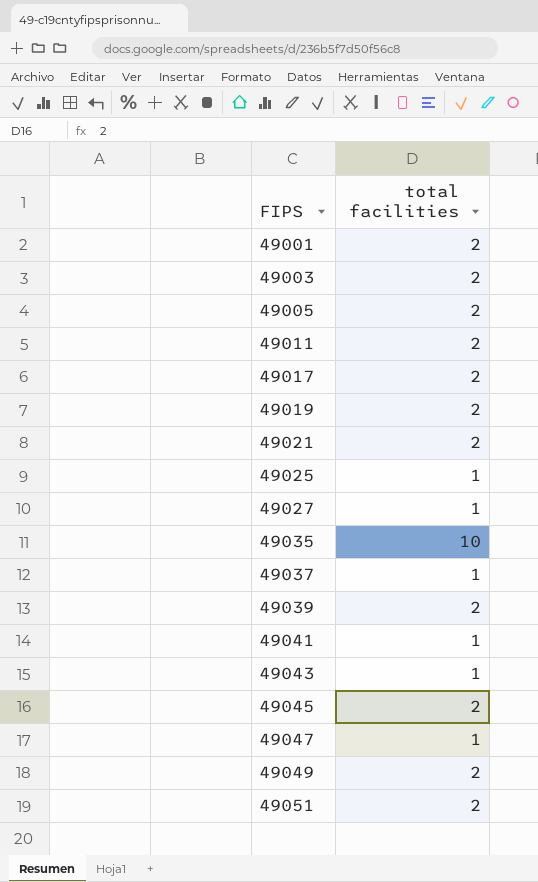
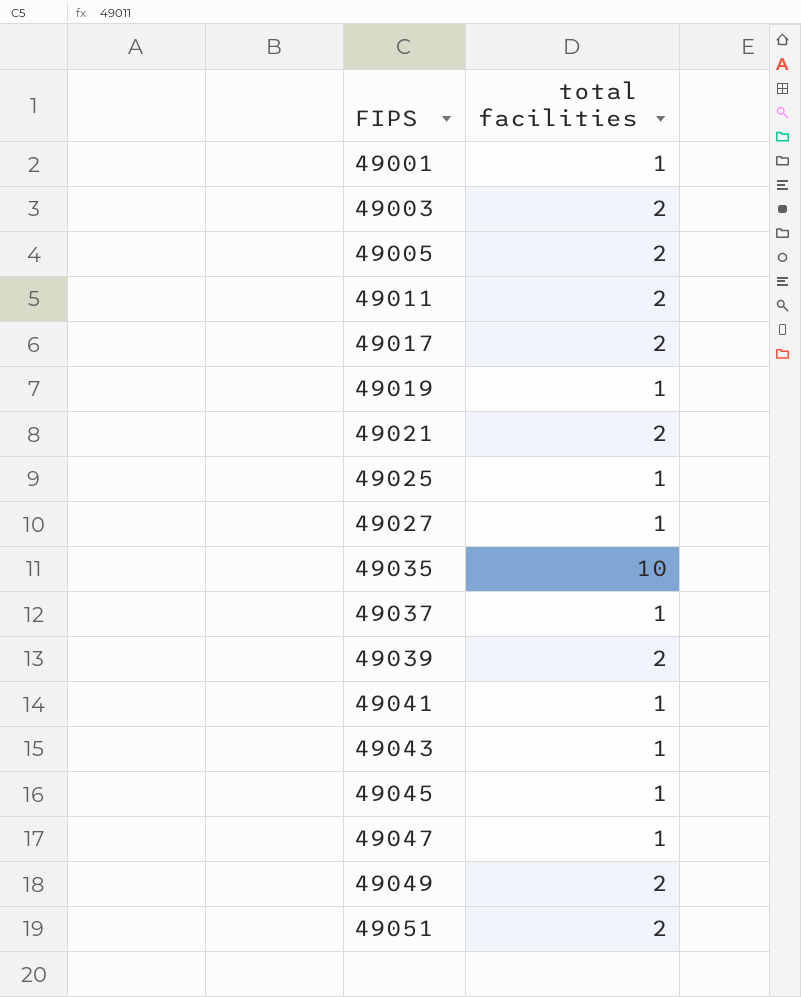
49001 | total facilities: 2 -> 1
49019 | total facilities: 2 -> 1
49045 | total facilities: 2 -> 1

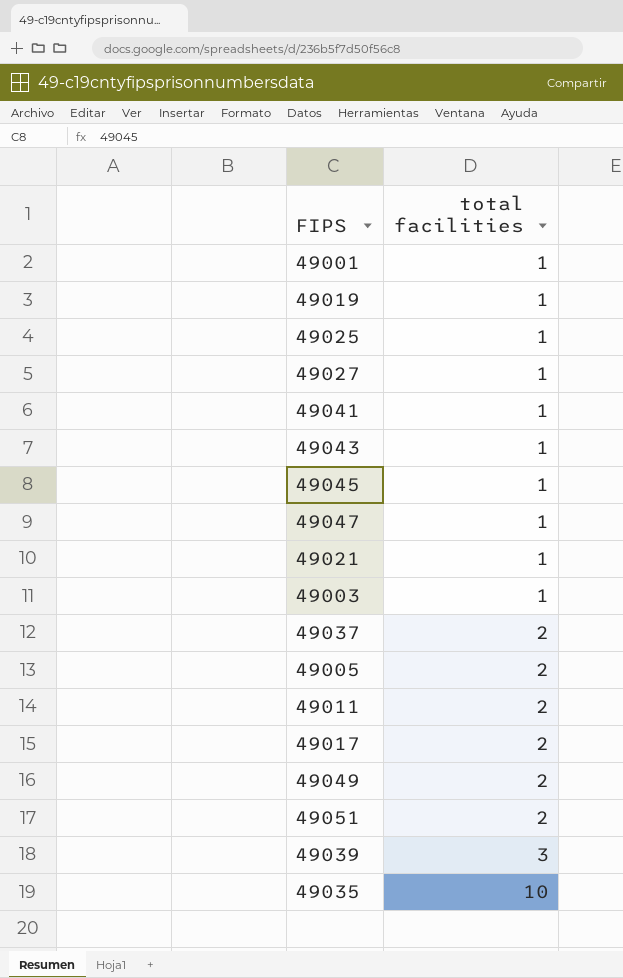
row order: FIPS ascending -> total facilities ascending
49021 | total facilities: 2 -> 1
49003 | total facilities: 2 -> 1
49037 | total facilities: 1 -> 2
49039 | total facilities: 2 -> 3

